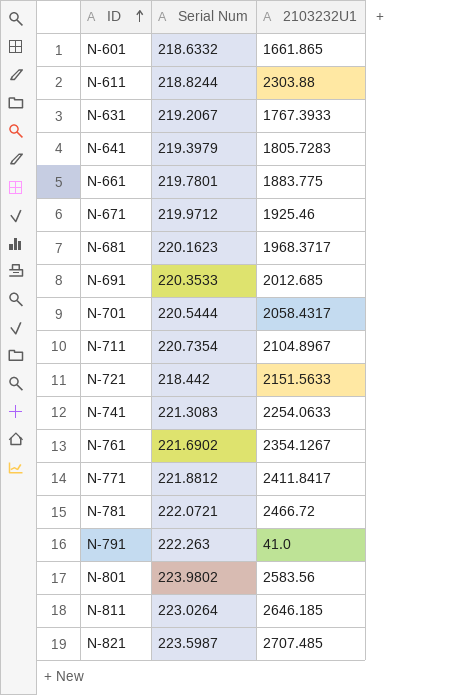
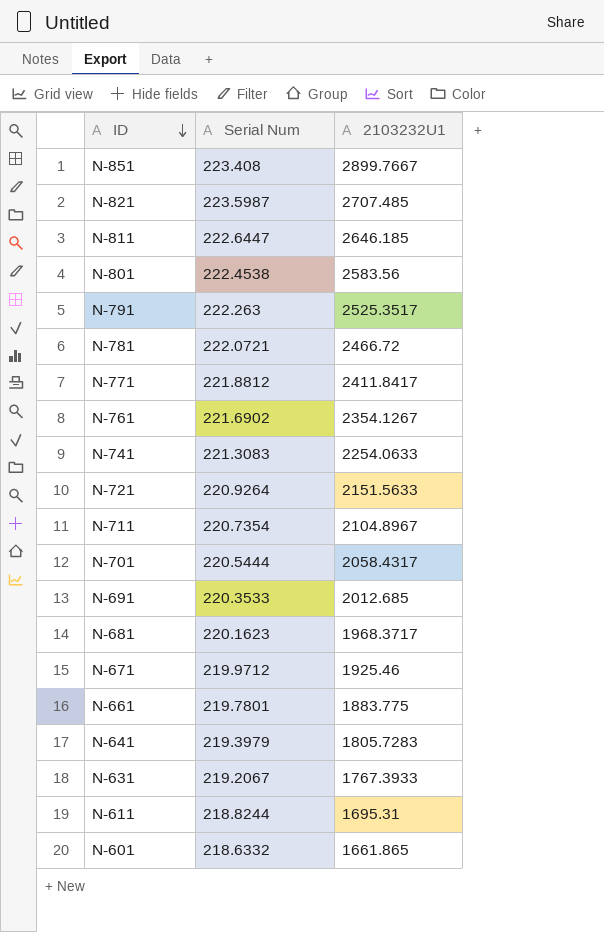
row order: ID ascending -> ID descending
row N-851: none -> 223.408 | 2899.7667
N-811 | Serial Num: 223.0264 -> 222.6447
N-801 | Serial Num: 223.9802 -> 222.4538
N-791 | 2103232U1: 41.0 -> 2525.3517
N-721 | Serial Num: 218.442 -> 220.9264
N-611 | 2103232U1: 2303.88 -> 1695.31

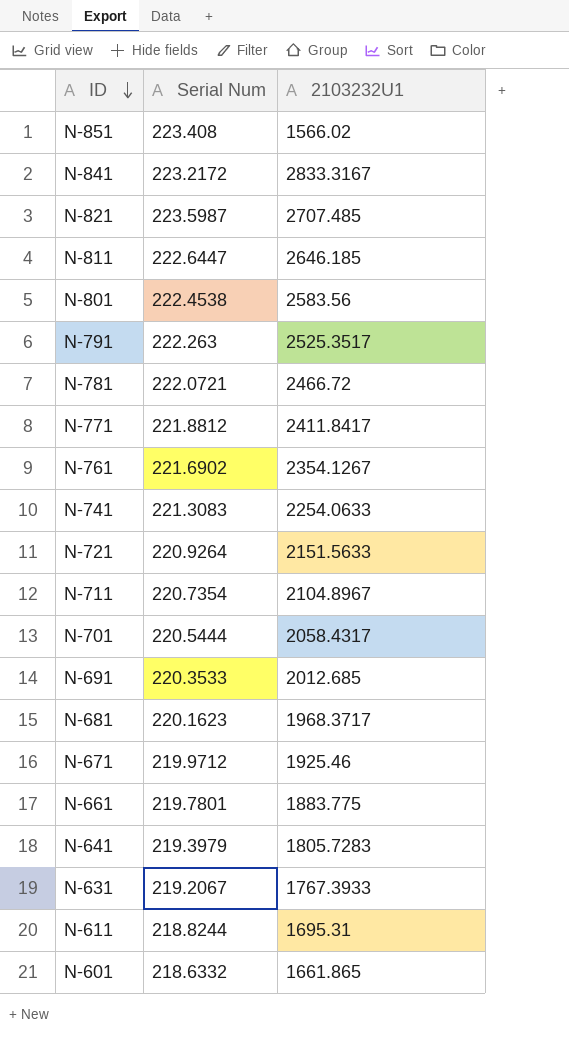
N-851 | 2103232U1: 2899.7667 -> 1566.02
row N-841: none -> 223.2172 | 2833.3167

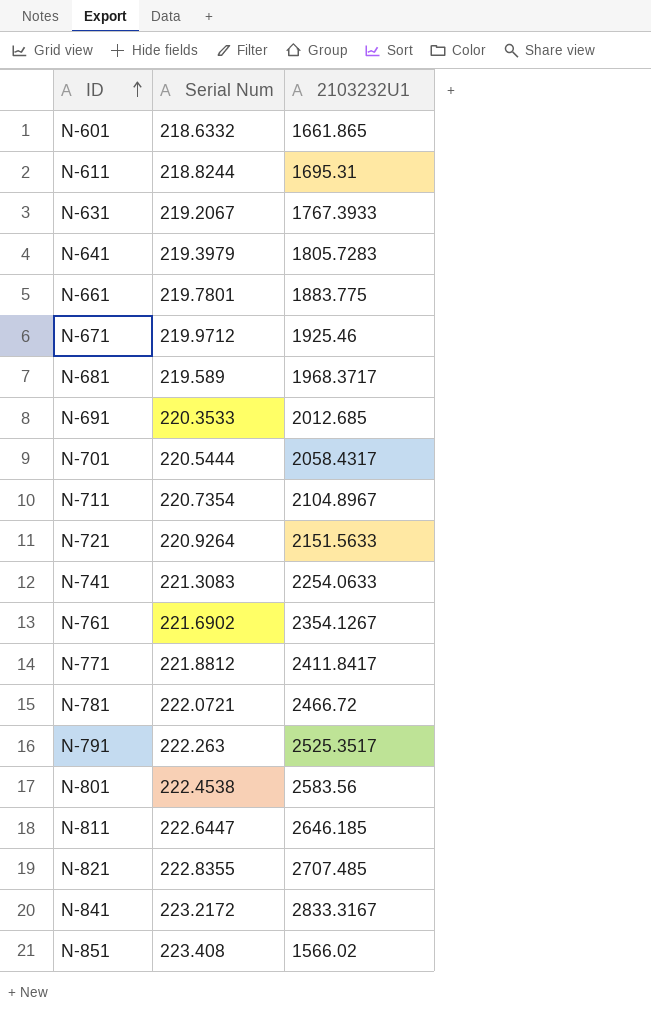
row order: ID descending -> ID ascending
N-681 | Serial Num: 220.1623 -> 219.589
N-821 | Serial Num: 223.5987 -> 222.8355

